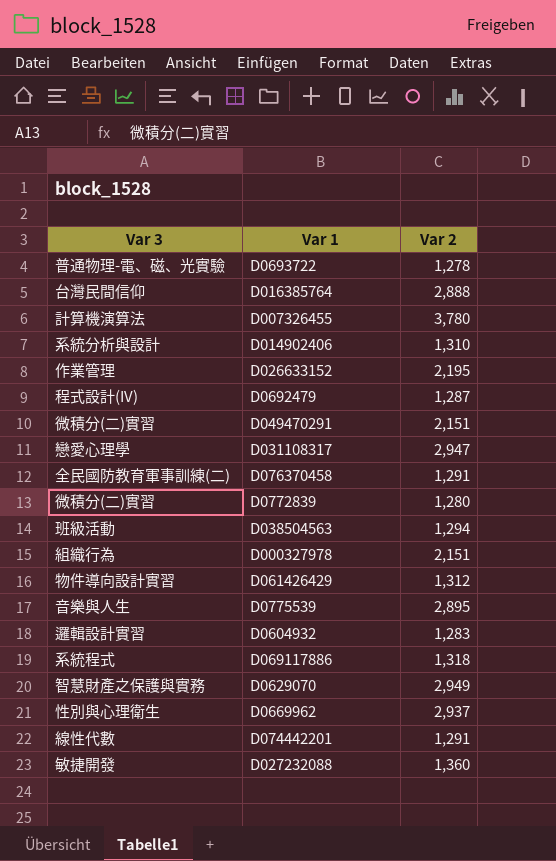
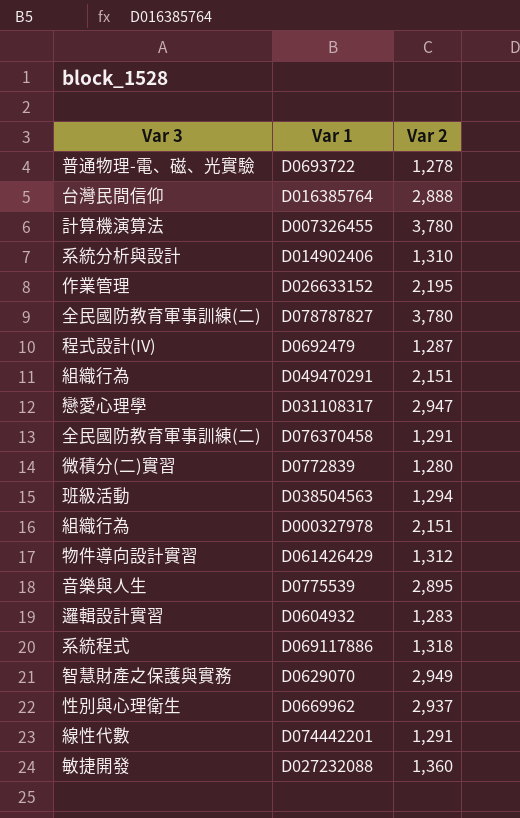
row D078787827: none -> 全民國防教育軍事訓練(二) | 3,780
D049470291 | Var 3: 微積分(二)實習 -> 組織行為

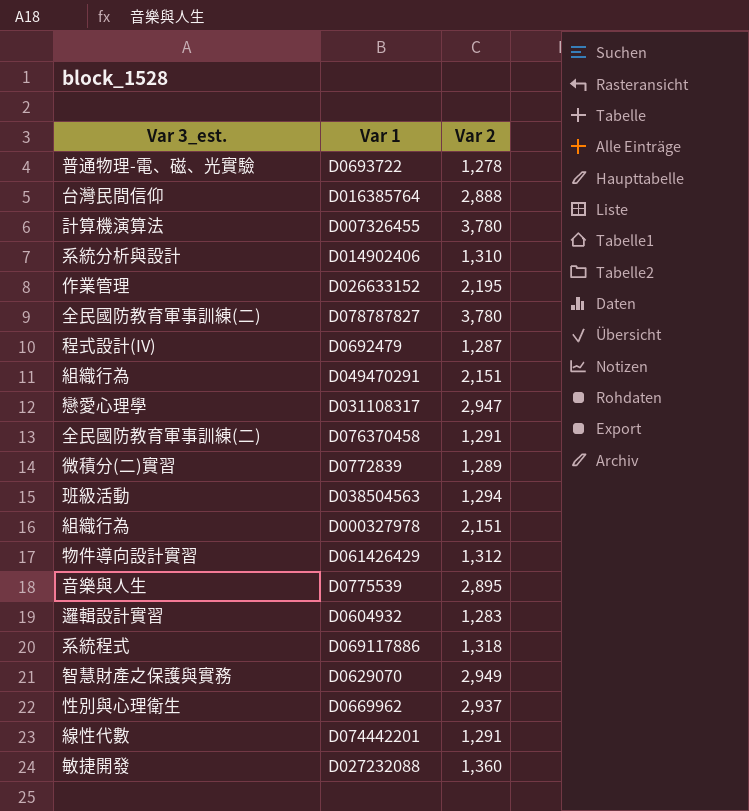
column name: Var 3 -> Var 3_est.
D0772839 | Var 2: 1,280 -> 1,289

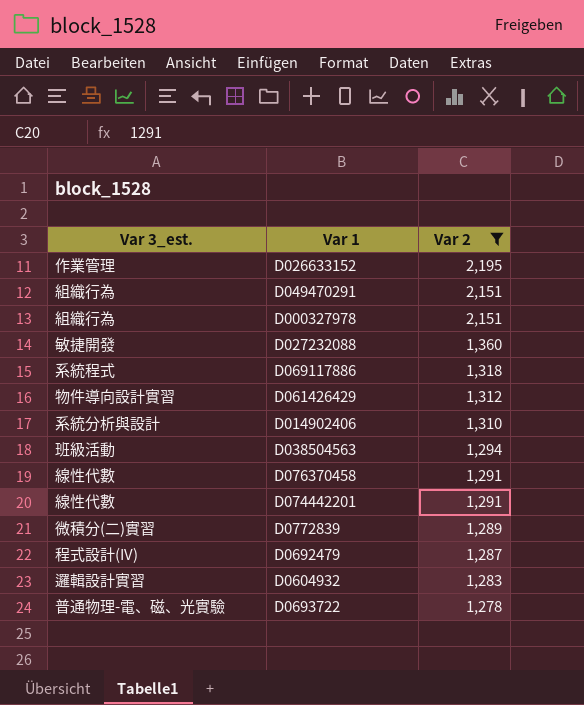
filter: none -> Var 2 <= 2,195
row order: none -> Var 2 descending
D076370458 | Var 3_est.: 全民國防教育軍事訓練(二) -> 線性代數

